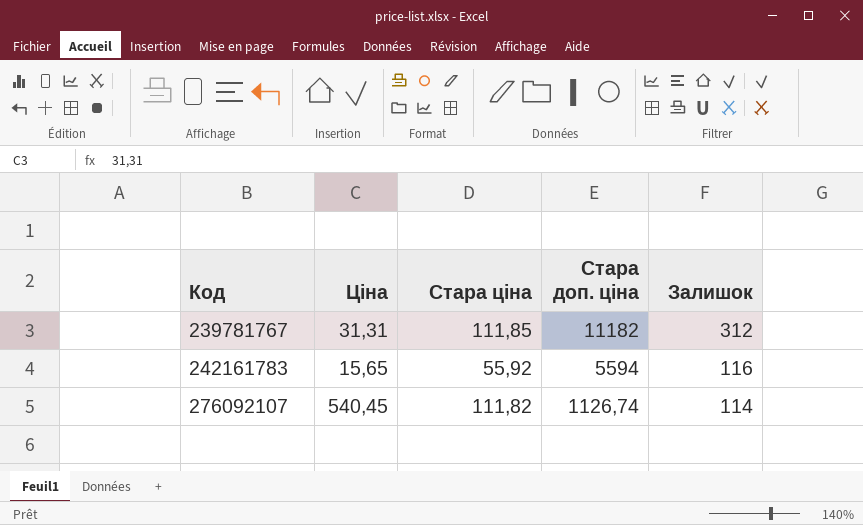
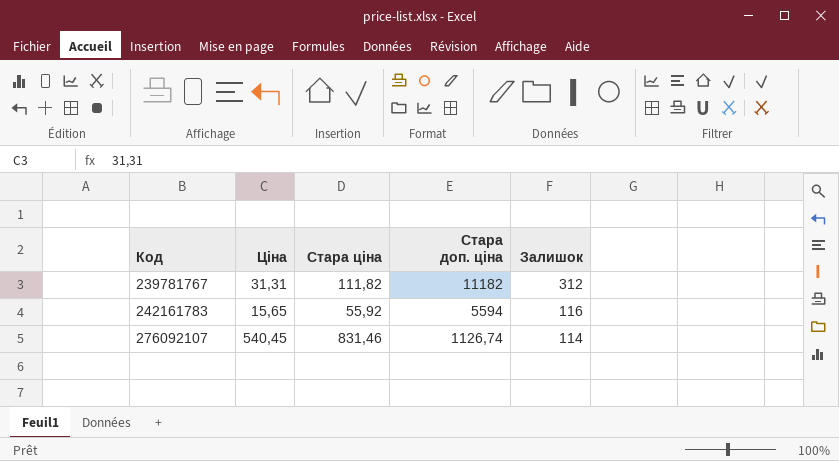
239781767 | Стара ціна: 111,85 -> 111,82
276092107 | Стара ціна: 111,82 -> 831,46

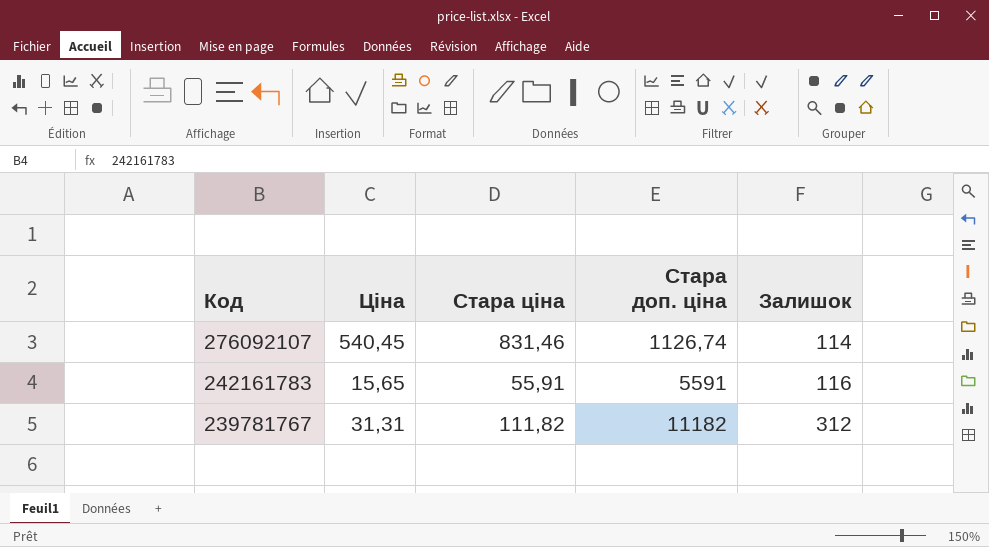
row order: Код ascending -> Код descending
242161783 | Стара ціна: 55,92 -> 55,91
242161783 | Стара доп. ціна: 5594 -> 5591

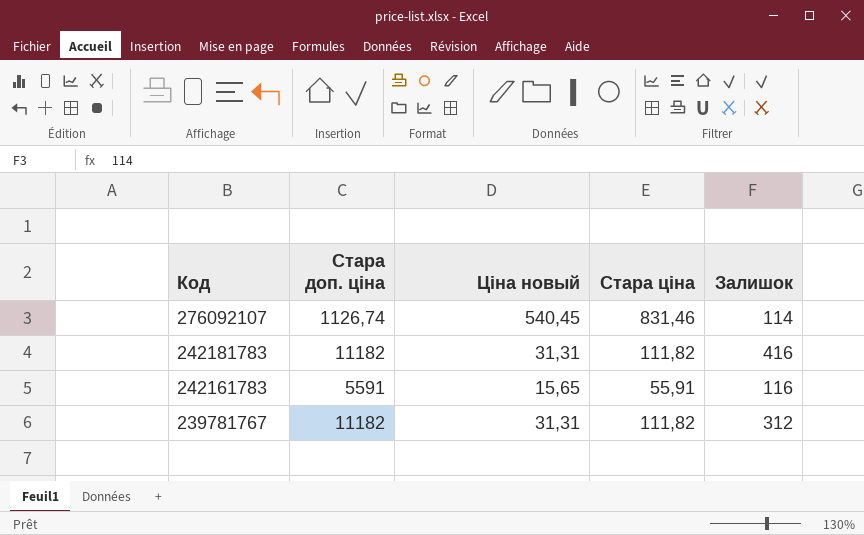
column Стара доп. ціна | position: 4 -> 2
column name: Ціна -> Ціна новый
row 242181783: none -> 11182 | 31,31 | 111,82 | 416

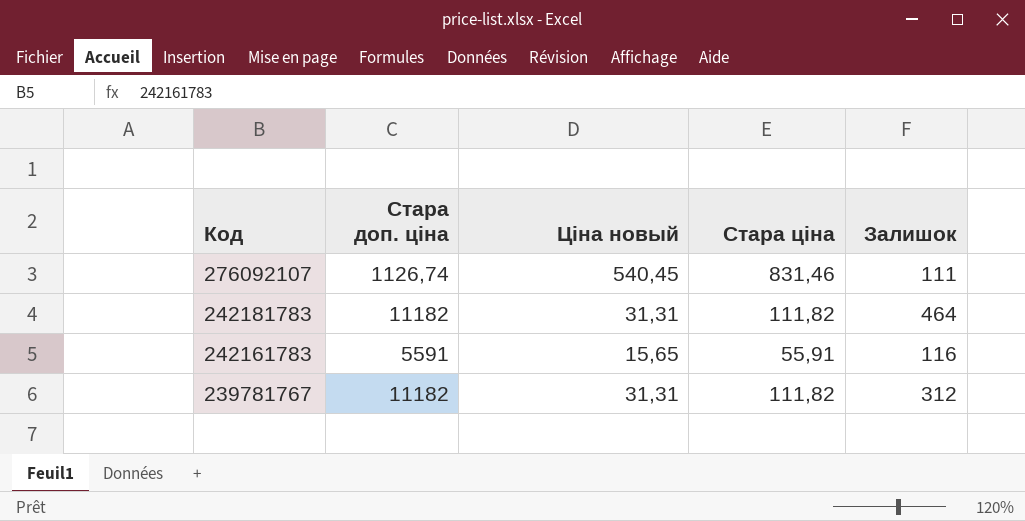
276092107 | Залишок: 114 -> 111
242181783 | Залишок: 416 -> 464

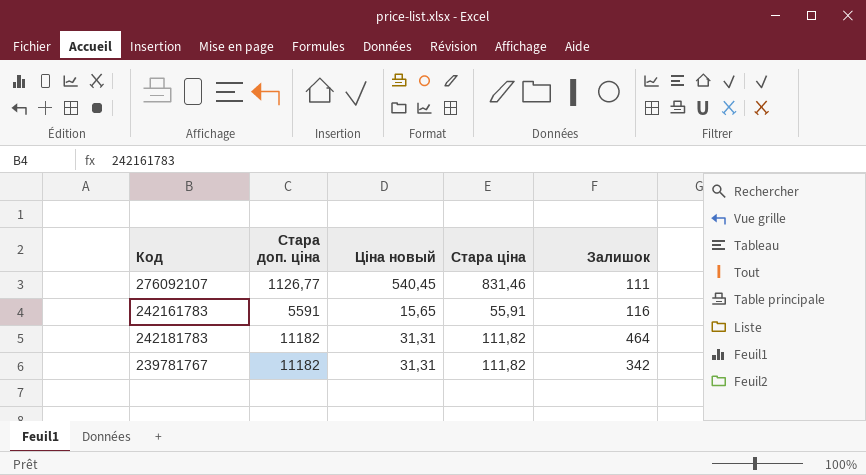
row order: Код descending -> Стара доп. ціна ascending
276092107 | Стара доп. ціна: 1126,74 -> 1126,77
239781767 | Залишок: 312 -> 342

